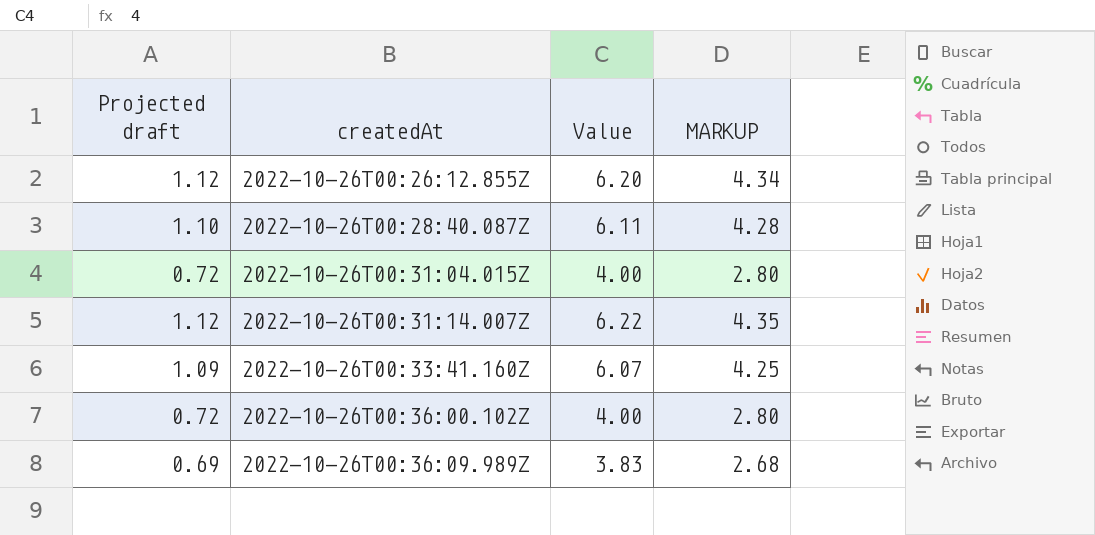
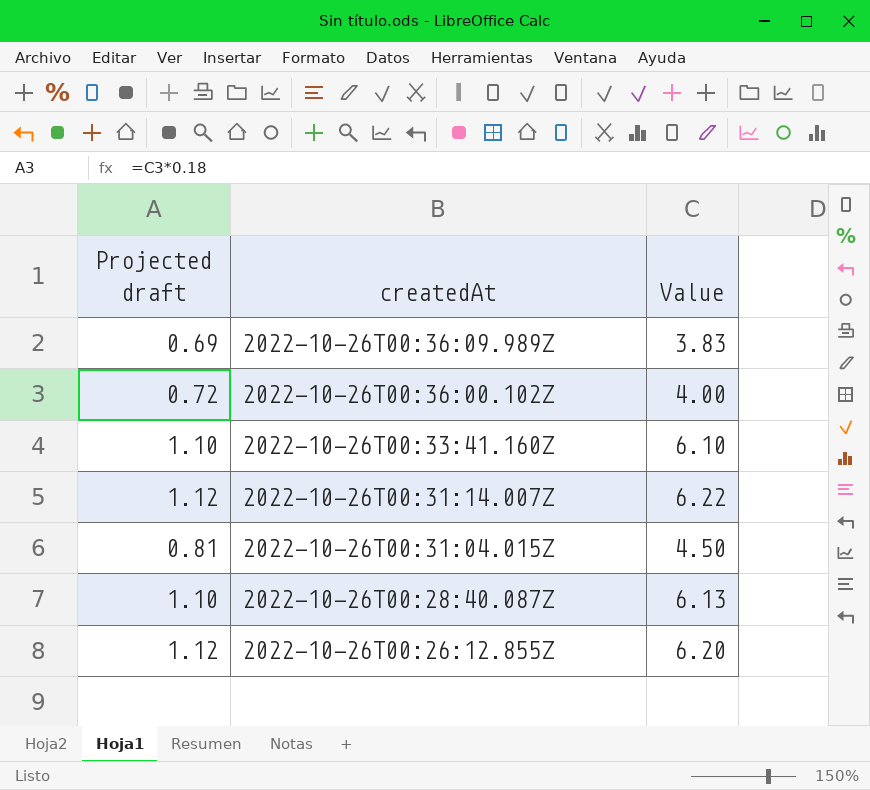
row order: createdAt ascending -> createdAt descending
column MARKUP | formula: [Value] * 0.7 -> none
2022-10-26T00:33:41.160Z | Projected draft: 1.09 -> 1.10
2022-10-26T00:33:41.160Z | Value: 6.07 -> 6.10
2022-10-26T00:31:04.015Z | Projected draft: 0.72 -> 0.81
2022-10-26T00:31:04.015Z | Value: 4.00 -> 4.50
2022-10-26T00:28:40.087Z | Value: 6.11 -> 6.13

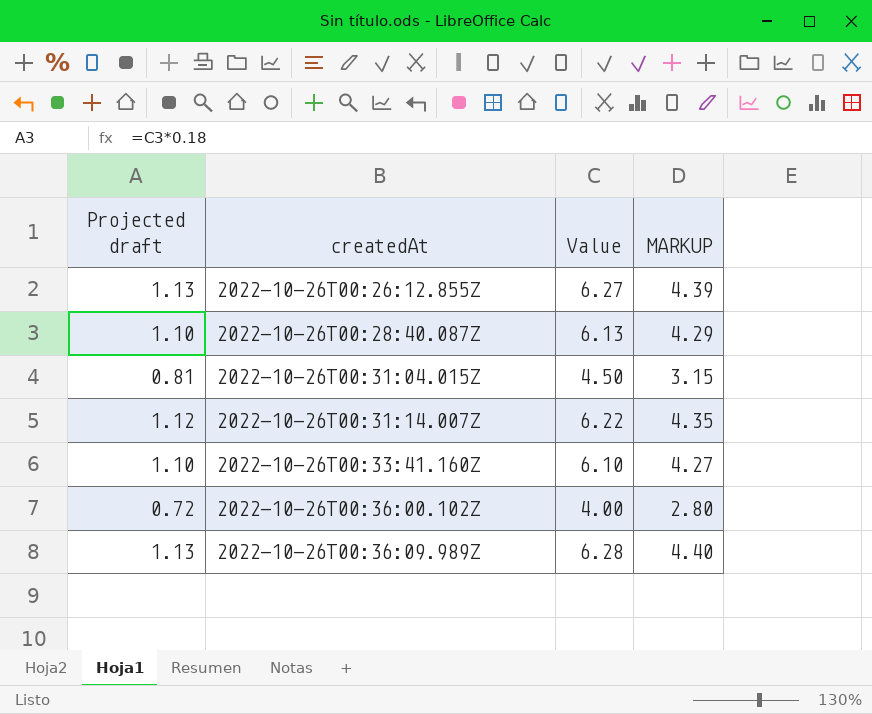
row order: createdAt descending -> createdAt ascending
column MARKUP | formula: none -> [Value] * 0.7
2022-10-26T00:26:12.855Z | Projected draft: 1.12 -> 1.13
2022-10-26T00:26:12.855Z | Value: 6.20 -> 6.27
2022-10-26T00:36:09.989Z | Projected draft: 0.69 -> 1.13
2022-10-26T00:36:09.989Z | Value: 3.83 -> 6.28

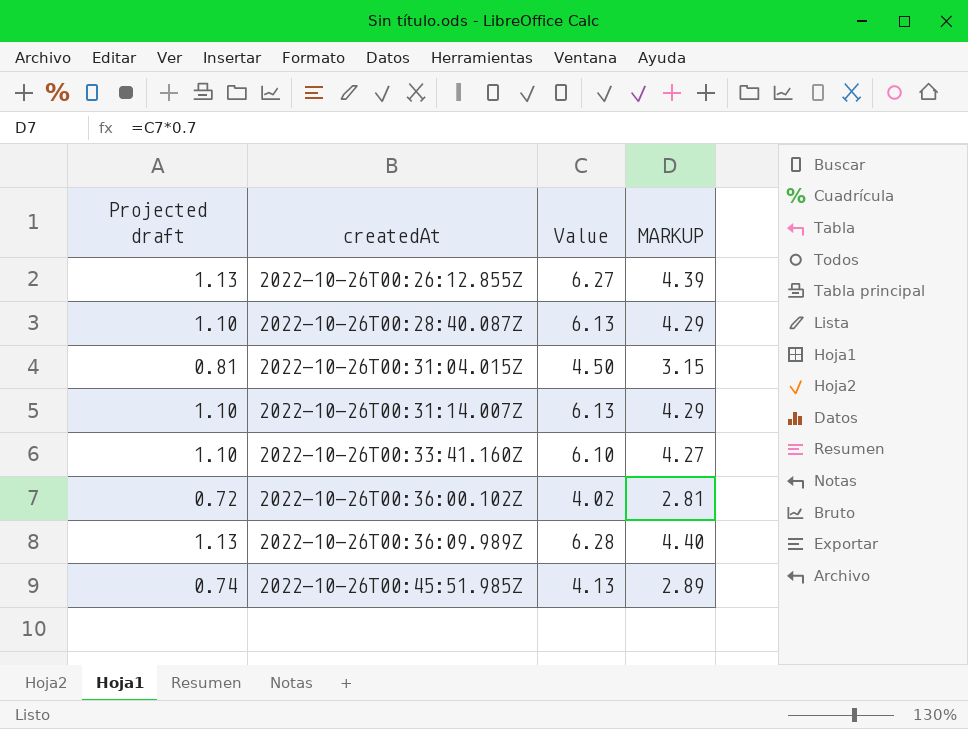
2022-10-26T00:31:14.007Z | Projected draft: 1.12 -> 1.10
2022-10-26T00:31:14.007Z | Value: 6.22 -> 6.13
2022-10-26T00:31:14.007Z | MARKUP: 4.35 -> 4.29
2022-10-26T00:36:00.102Z | Value: 4.00 -> 4.02
2022-10-26T00:36:00.102Z | MARKUP: 2.80 -> 2.81
row 2022-10-26T00:45:51.985Z: none -> 0.74 | 4.13 | 2.89

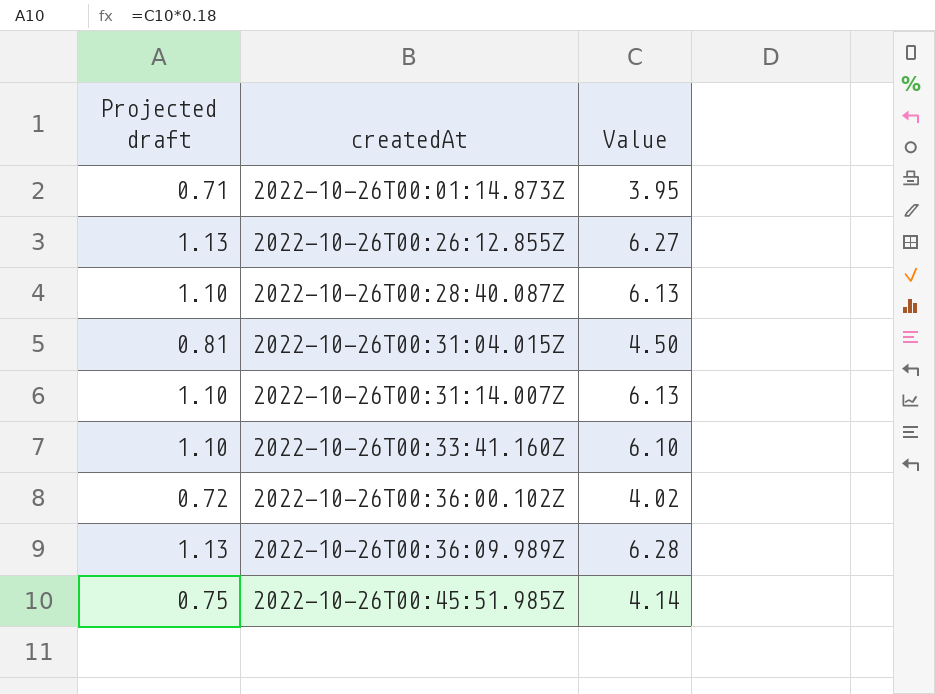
column MARKUP | formula: [Value] * 0.7 -> none
row 2022-10-26T00:01:14.873Z: none -> 0.71 | 3.95
2022-10-26T00:45:51.985Z | Projected draft: 0.74 -> 0.75
2022-10-26T00:45:51.985Z | Value: 4.13 -> 4.14

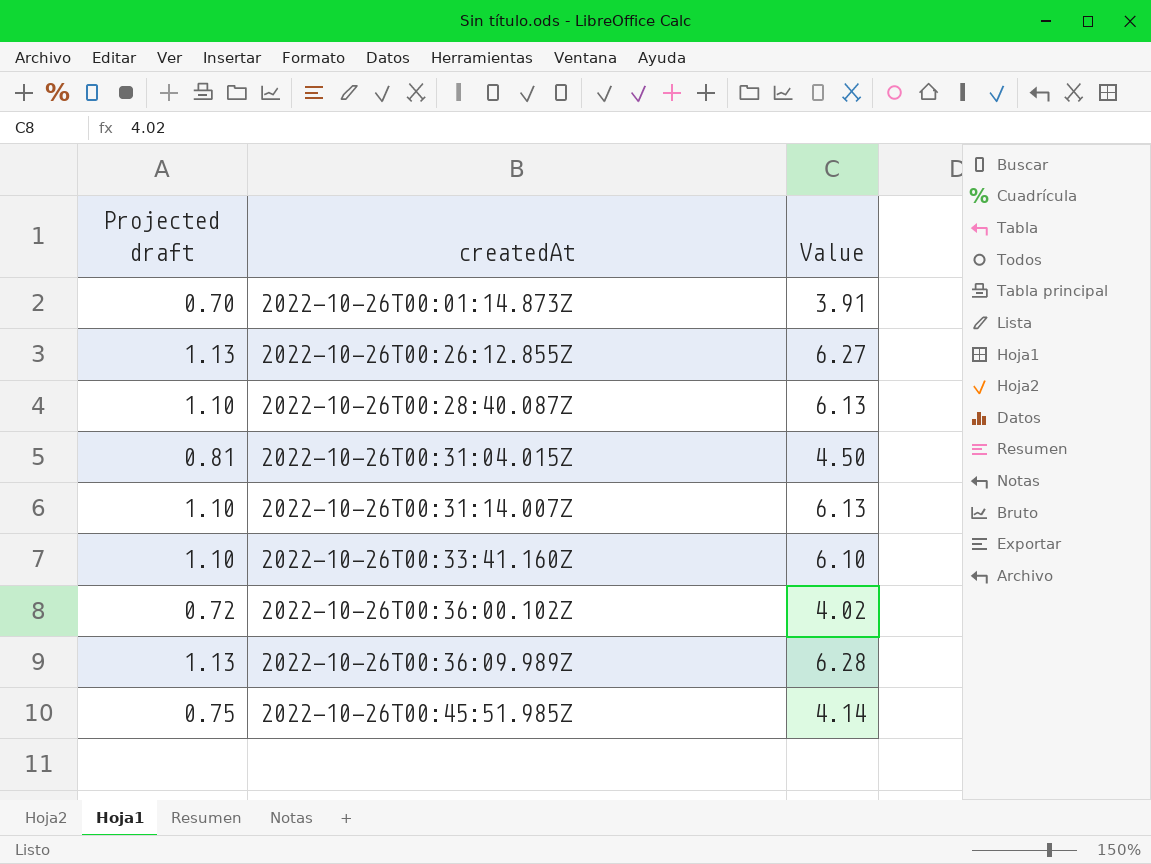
2022-10-26T00:01:14.873Z | Projected draft: 0.71 -> 0.70
2022-10-26T00:01:14.873Z | Value: 3.95 -> 3.91

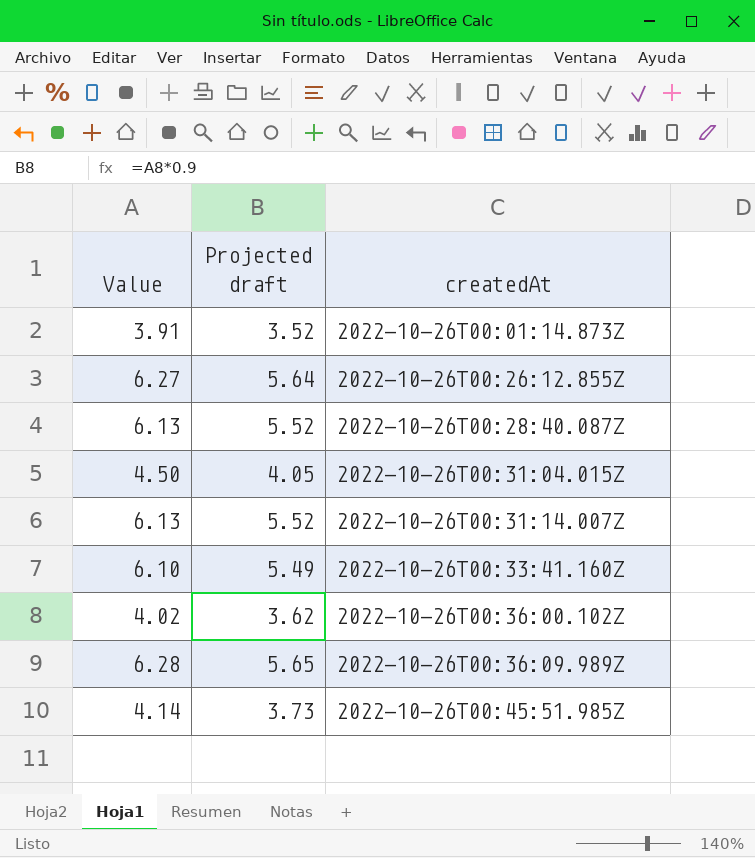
column Value | position: 3 -> 1
column Projected draft | formula: [Value] * 0.18 -> [Value] * 0.9

